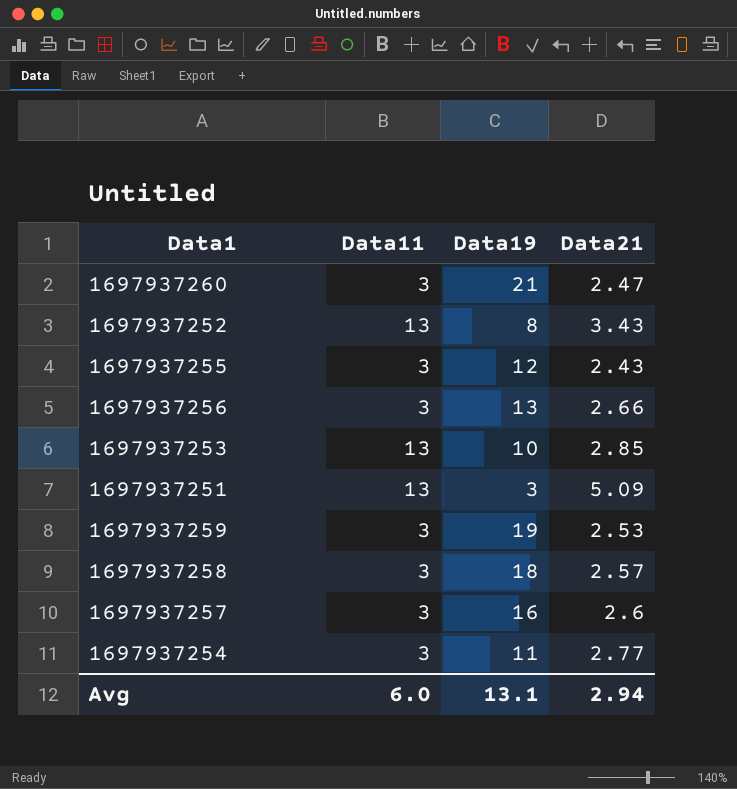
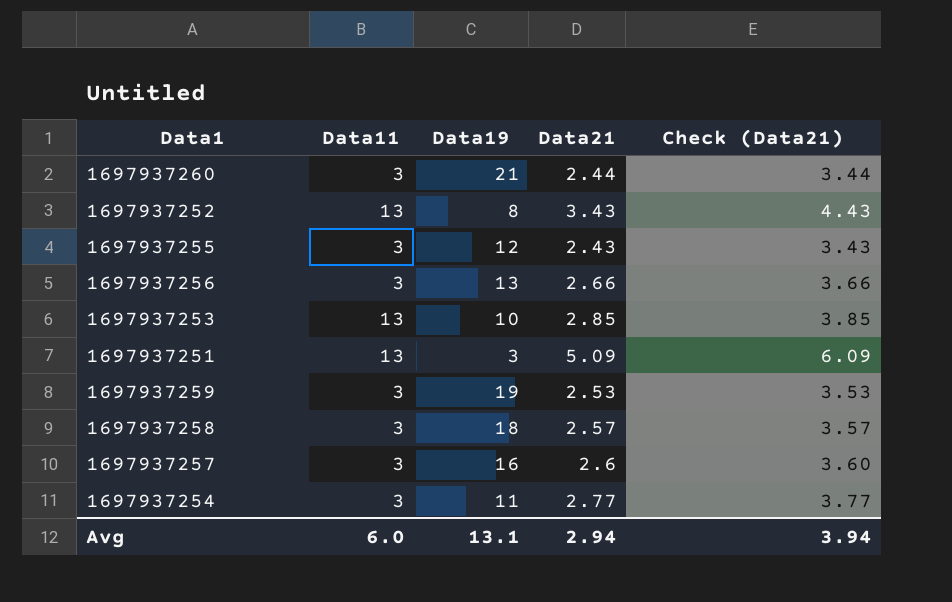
column Check (Data21) | formula: none -> [Data21] + 1
1697937260 | Data21: 2.47 -> 2.44

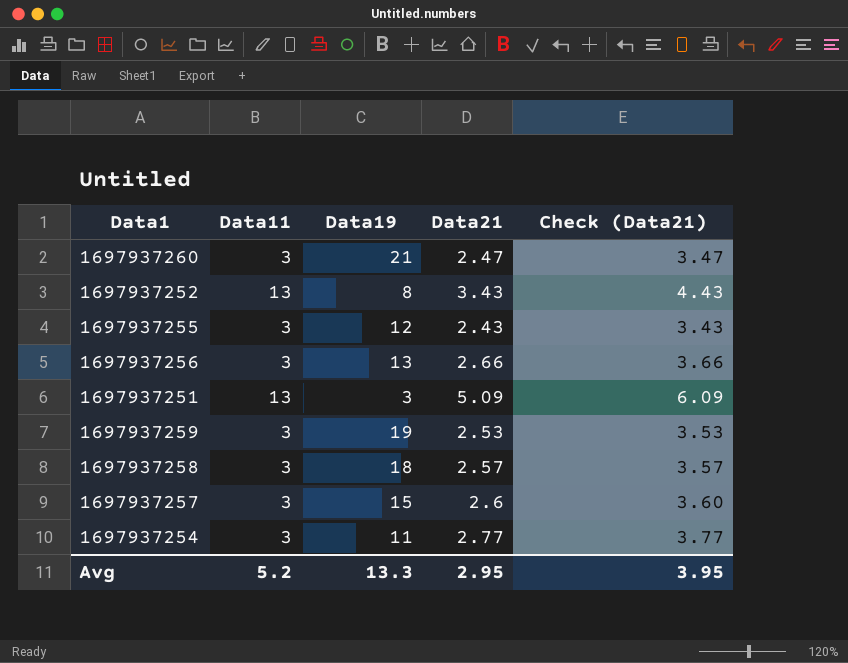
row 1697937253: 13 | 10 | 2.85 | 3.85 -> none
1697937260 | Data21: 2.44 -> 2.47
1697937260 | Check (Data21): 3.44 -> 3.47
1697937257 | Data19: 16 -> 15
Avg | Data11: 6.0 -> 5.2
Avg | Data19: 13.1 -> 13.3
Avg | Data21: 2.94 -> 2.95
Avg | Check (Data21): 3.94 -> 3.95

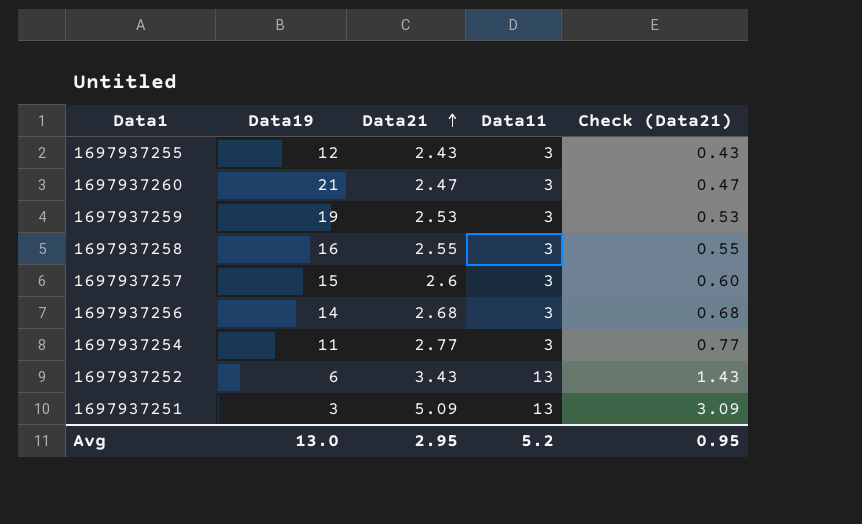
row order: none -> Data21 ascending
column Data11 | position: 2 -> 4
column Check (Data21) | formula: [Data21] + 1 -> [Data21] - 2
1697937258 | Data19: 18 -> 16
1697937258 | Data21: 2.57 -> 2.55
1697937256 | Data19: 13 -> 14
1697937256 | Data21: 2.66 -> 2.68
1697937252 | Data19: 8 -> 6
Avg | Data19: 13.3 -> 13.0
Avg | Check (Data21): 3.95 -> 0.95

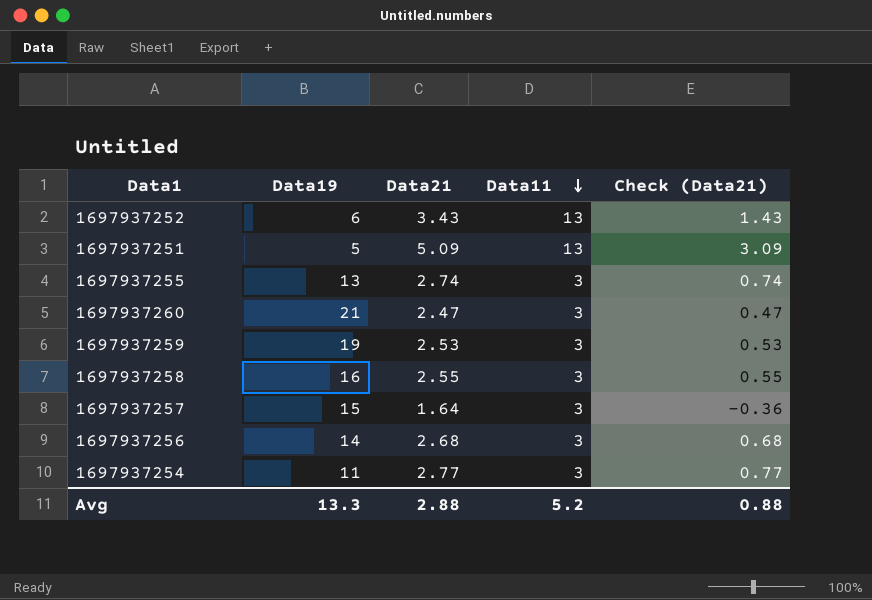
row order: Data21 ascending -> Data11 descending
1697937251 | Data19: 3 -> 5
1697937255 | Data19: 12 -> 13
1697937255 | Data21: 2.43 -> 2.74
1697937255 | Check (Data21): 0.43 -> 0.74
1697937257 | Data21: 2.6 -> 1.64
1697937257 | Check (Data21): 0.60 -> -0.36
Avg | Data19: 13.0 -> 13.3
Avg | Data21: 2.95 -> 2.88
Avg | Check (Data21): 0.95 -> 0.88

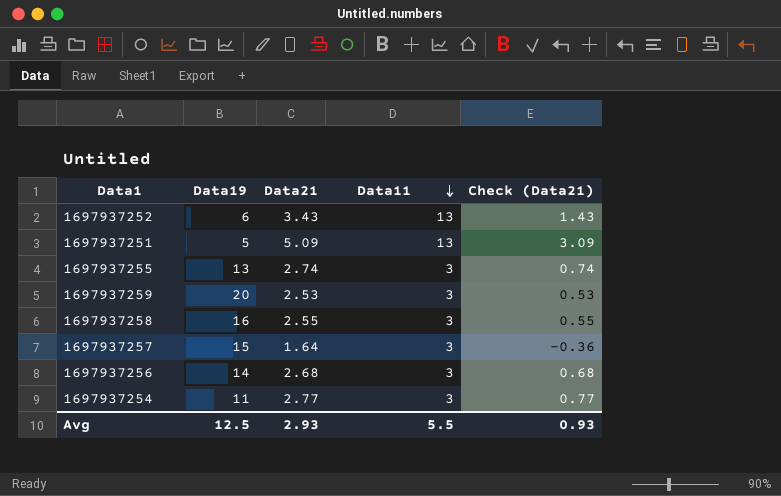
row 1697937260: 21 | 2.47 | 3 | 0.47 -> none
1697937259 | Data19: 19 -> 20
Avg | Data19: 13.3 -> 12.5
Avg | Data21: 2.88 -> 2.93
Avg | Data11: 5.2 -> 5.5
Avg | Check (Data21): 0.88 -> 0.93

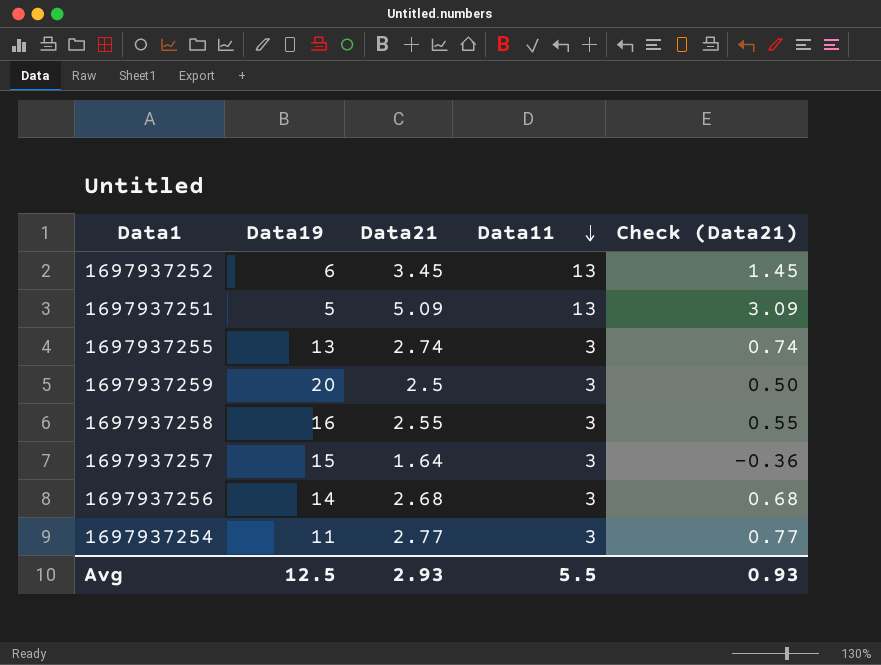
1697937252 | Data21: 3.43 -> 3.45
1697937252 | Check (Data21): 1.43 -> 1.45
1697937259 | Data21: 2.53 -> 2.5
1697937259 | Check (Data21): 0.53 -> 0.50

